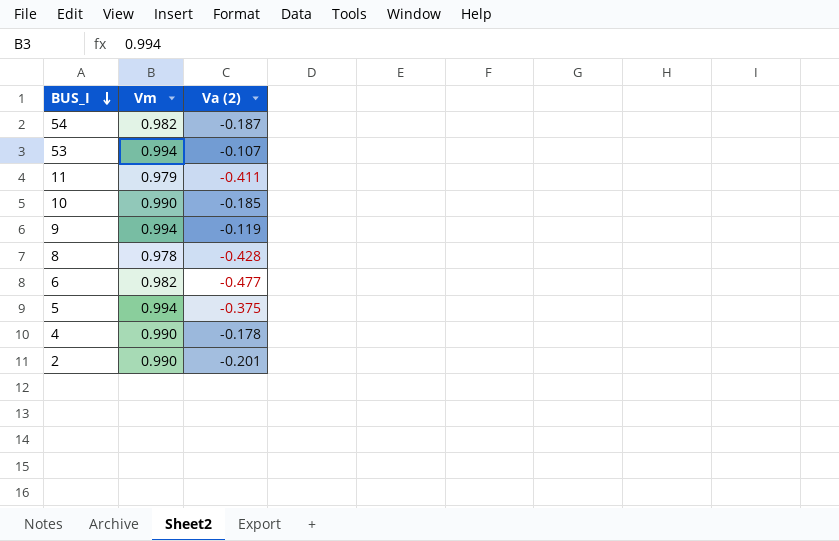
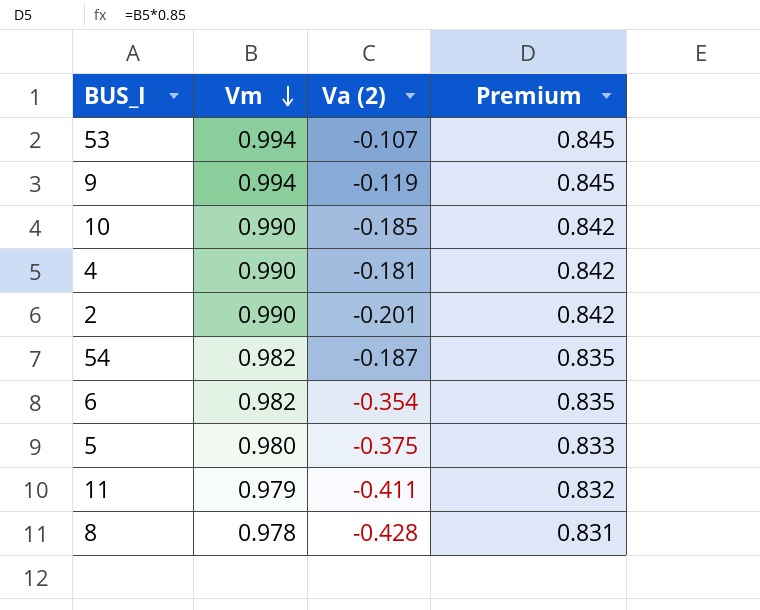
row order: BUS_I descending -> Vm descending
column Premium | formula: none -> [Vm] * 0.85
4 | Va (2): -0.178 -> -0.181
6 | Va (2): -0.477 -> -0.354
5 | Vm: 0.994 -> 0.980

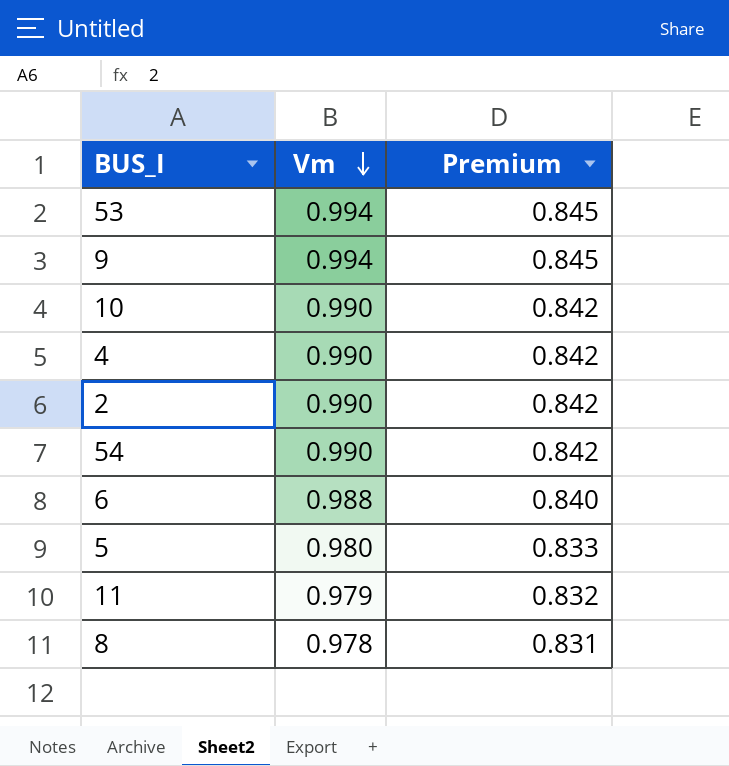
column Va (2) | position: 3 -> none
54 | Vm: 0.982 -> 0.990
54 | Premium: 0.835 -> 0.842
6 | Vm: 0.982 -> 0.988
6 | Premium: 0.835 -> 0.840

